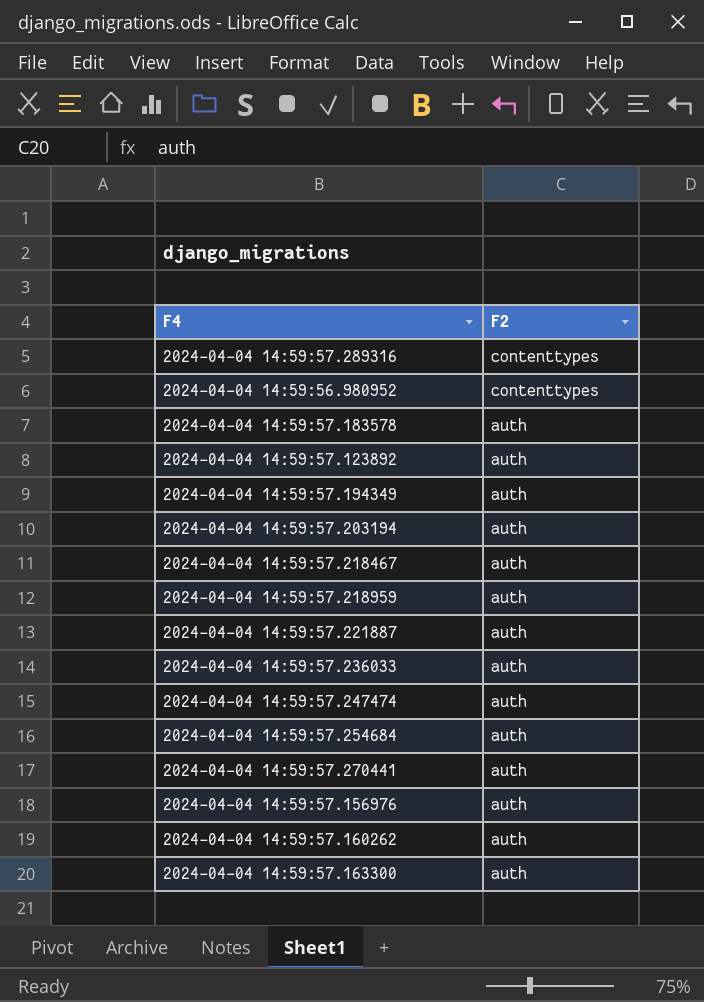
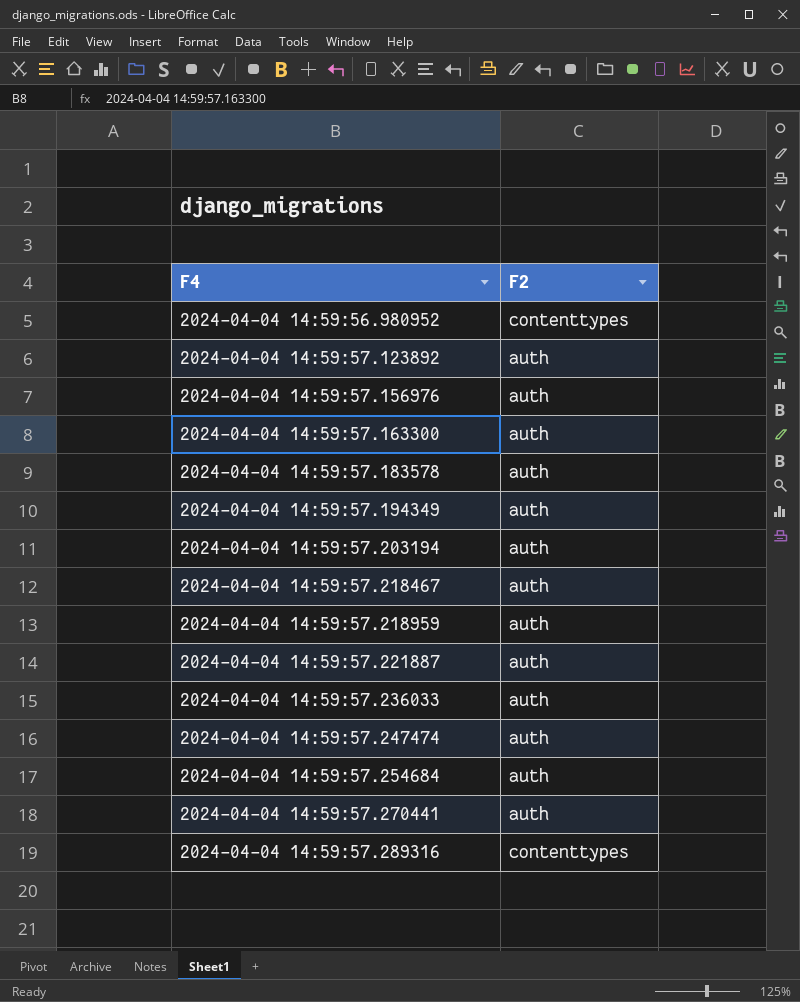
row order: F2 descending -> F4 ascending
row 2024-04-04 14:59:57.160262: auth -> none

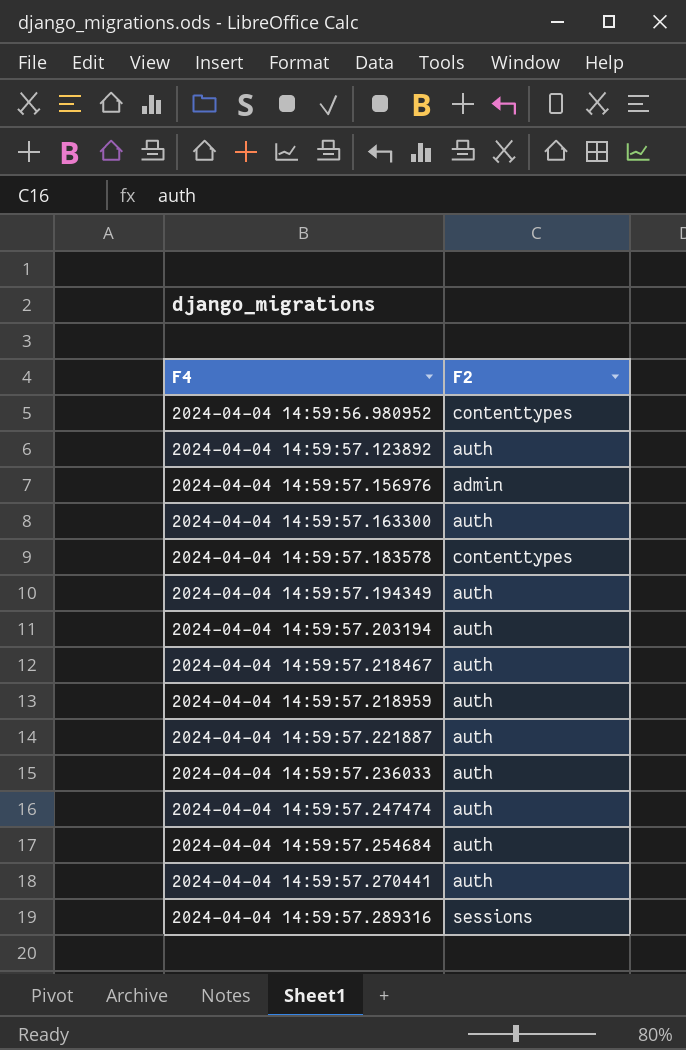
2024-04-04 14:59:57.156976 | F2: auth -> admin
2024-04-04 14:59:57.183578 | F2: auth -> contenttypes
2024-04-04 14:59:57.289316 | F2: contenttypes -> sessions

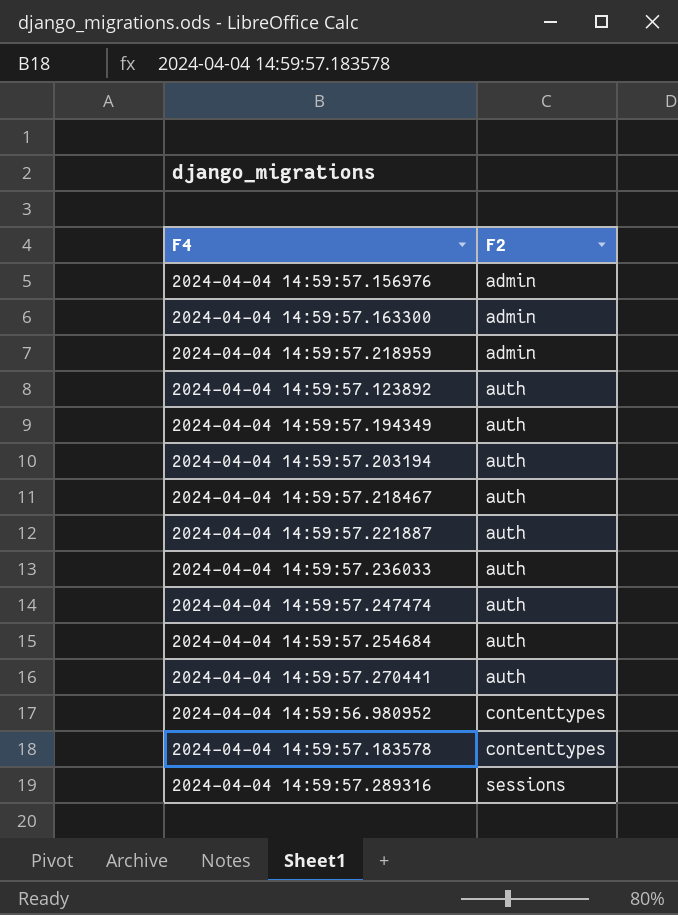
row order: F4 ascending -> F2 ascending
2024-04-04 14:59:57.163300 | F2: auth -> admin
2024-04-04 14:59:57.218959 | F2: auth -> admin

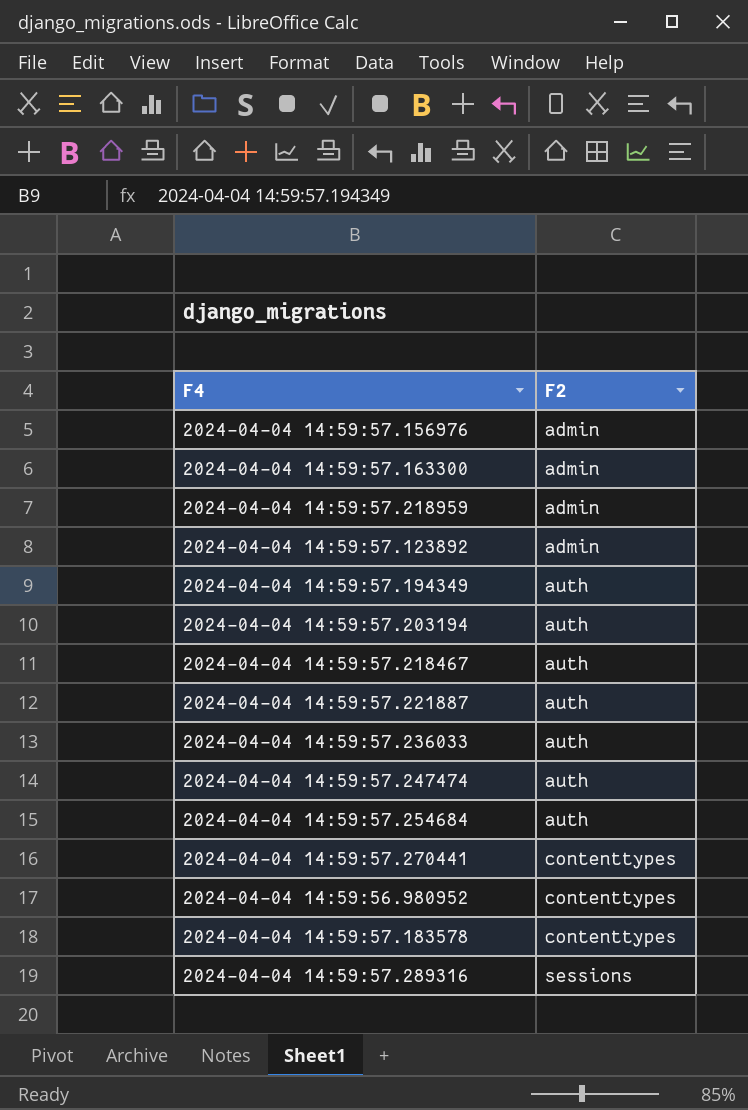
2024-04-04 14:59:57.123892 | F2: auth -> admin
2024-04-04 14:59:57.270441 | F2: auth -> contenttypes

